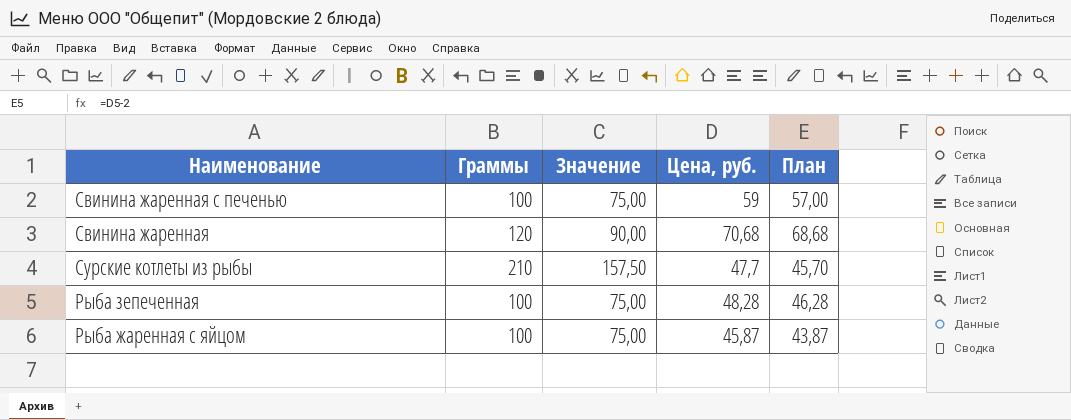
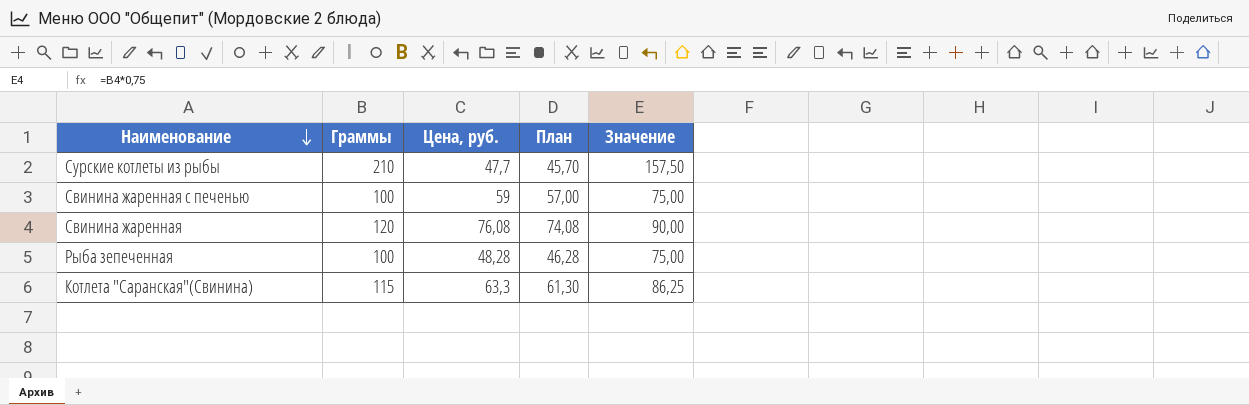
row order: none -> Наименование descending
column Значение | position: 3 -> 5
row Рыба жаренная с яйцом: 100 | 75,00 | 45,87 | 43,87 -> none
Свинина жаренная | Цена, руб.: 70,68 -> 76,08
Свинина жаренная | План: 68,68 -> 74,08
row Котлета "Саранская"(Свинина): none -> 115 | 63,3 | 61,30 | 86,25

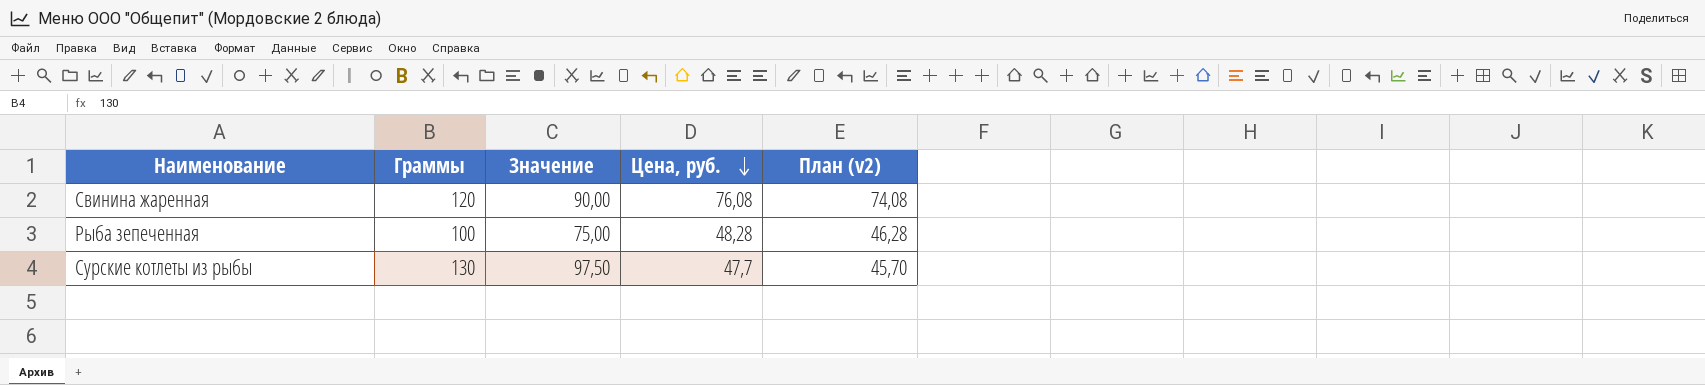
row order: Наименование descending -> Цена, руб. descending
column Значение | position: 5 -> 3
column name: План -> План (v2)
row Свинина жаренная с печенью: 100 | 59 | 57,00 | 75,00 -> none
row Котлета "Саранская"(Свинина): 115 | 63,3 | 61,30 | 86,25 -> none
Сурские котлеты из рыбы | Граммы: 210 -> 130
Сурские котлеты из рыбы | Значение: 157,50 -> 97,50

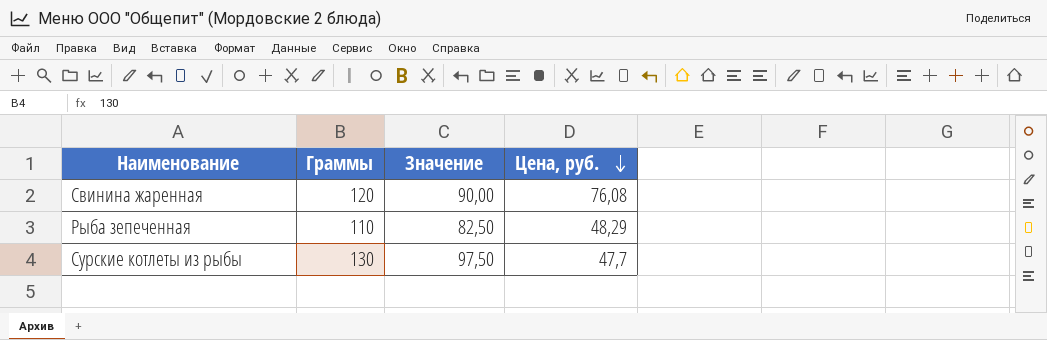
column План (v2) | formula: [Цена, руб.] - 2 -> none
Рыба зепеченная | Граммы: 100 -> 110
Рыба зепеченная | Значение: 75,00 -> 82,50
Рыба зепеченная | Цена, руб.: 48,28 -> 48,29

